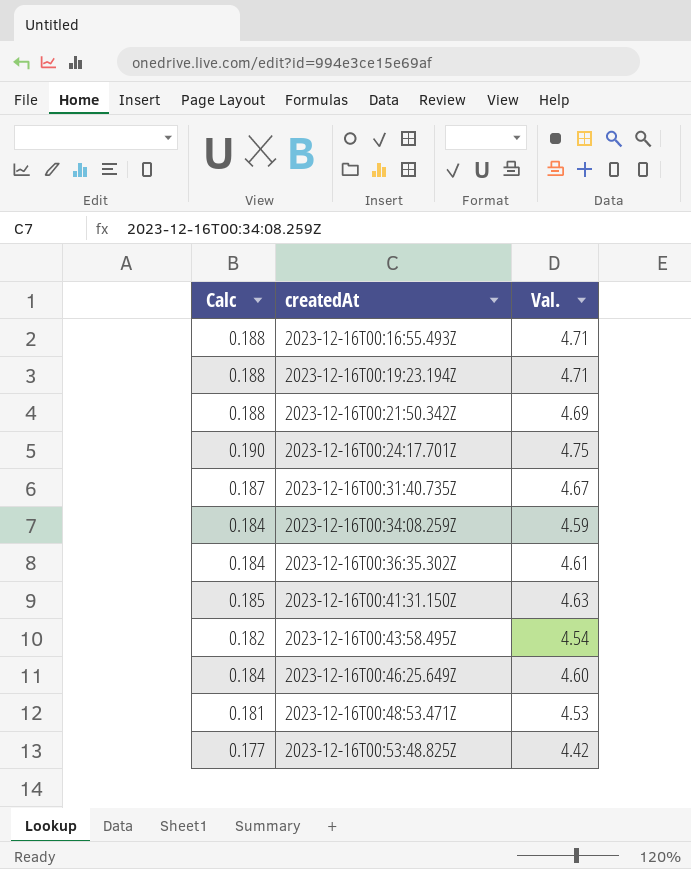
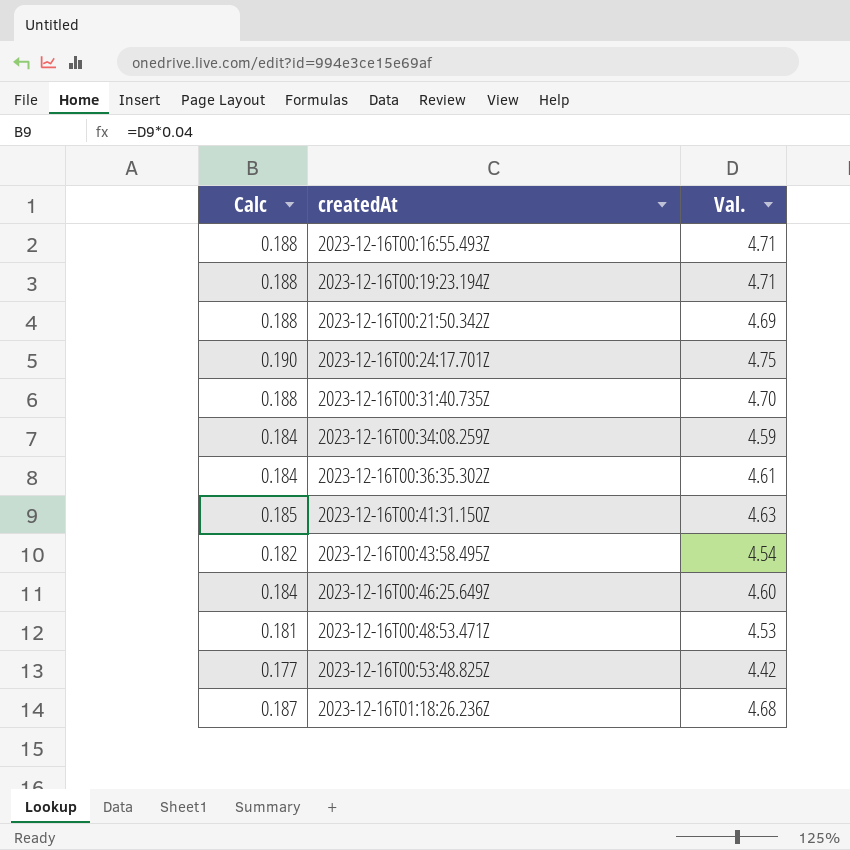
2023-12-16T00:31:40.735Z | Calc: 0.187 -> 0.188
2023-12-16T00:31:40.735Z | Val.: 4.67 -> 4.70
row 2023-12-16T01:18:26.236Z: none -> 0.187 | 4.68

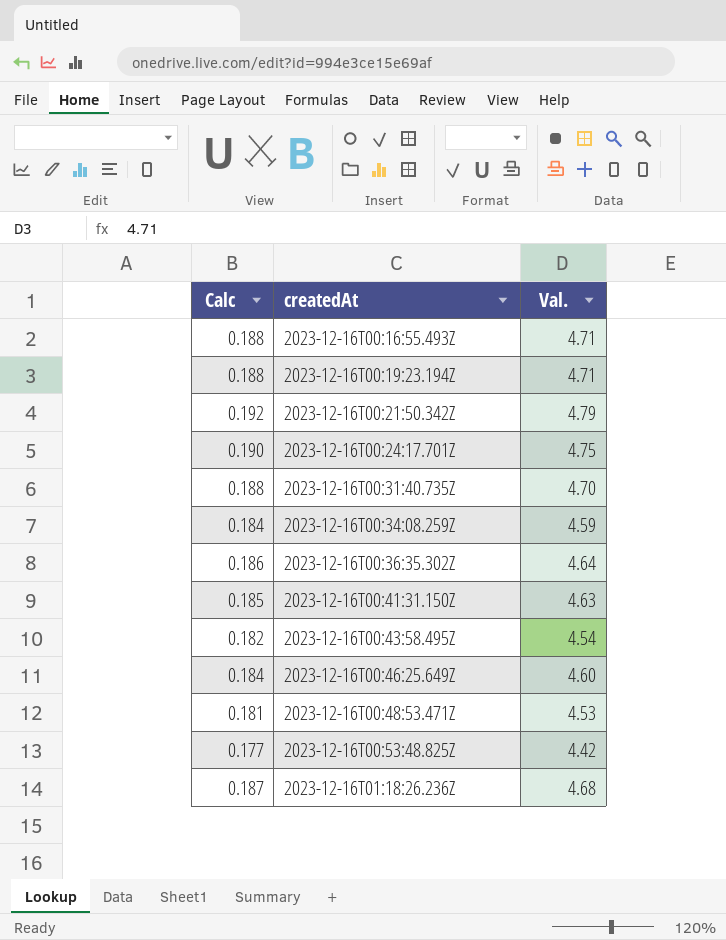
2023-12-16T00:21:50.342Z | Calc: 0.188 -> 0.192
2023-12-16T00:21:50.342Z | Val.: 4.69 -> 4.79
2023-12-16T00:36:35.302Z | Calc: 0.184 -> 0.186
2023-12-16T00:36:35.302Z | Val.: 4.61 -> 4.64

